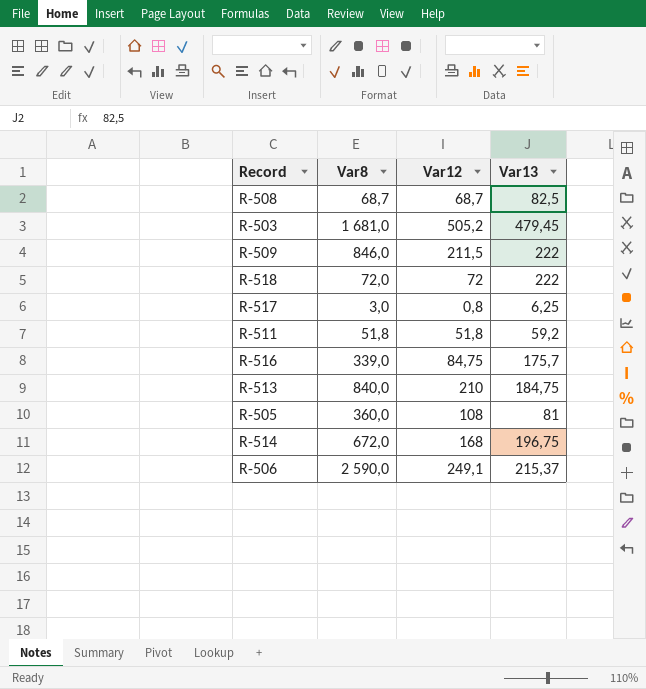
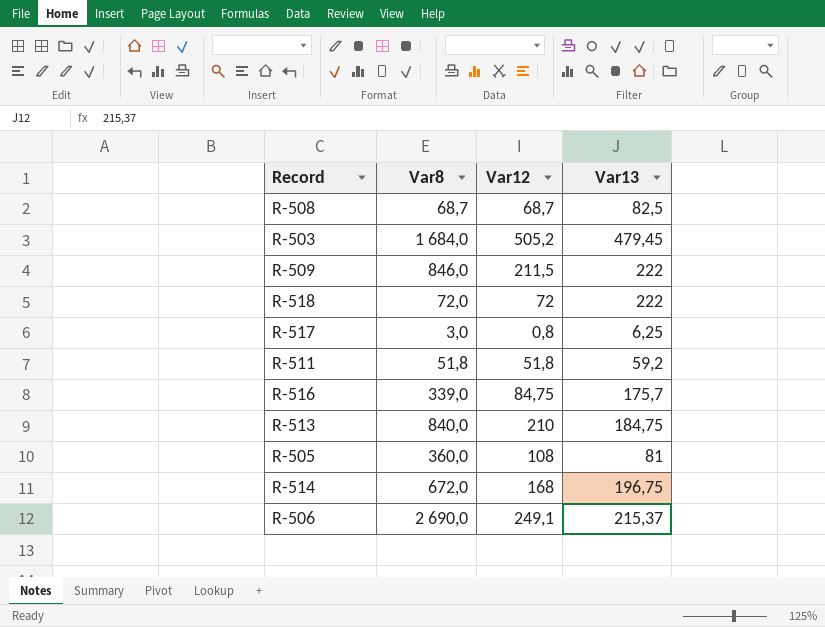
R-503 | Var8: 1 681,0 -> 1 684,0
R-506 | Var8: 2 590,0 -> 2 690,0

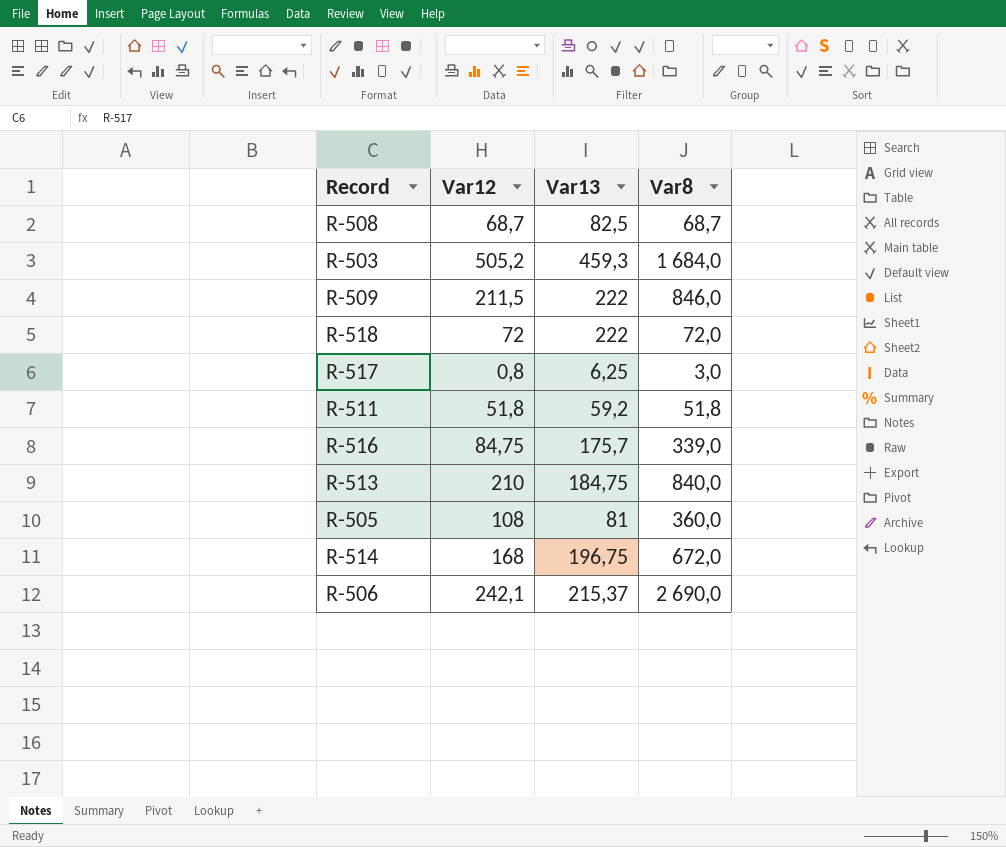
column Var8 | position: 2 -> 4
R-503 | Var13: 479,45 -> 459,3
R-506 | Var12: 249,1 -> 242,1

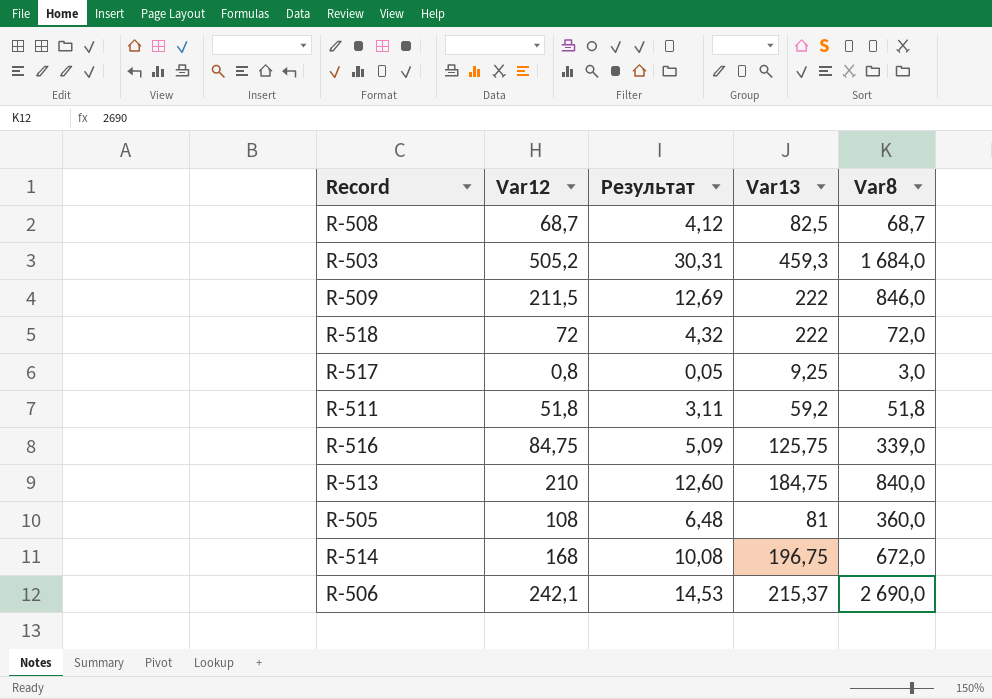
column Результат | formula: none -> [Var12] * 0,06
R-517 | Var13: 6,25 -> 9,25
R-516 | Var13: 175,7 -> 125,75

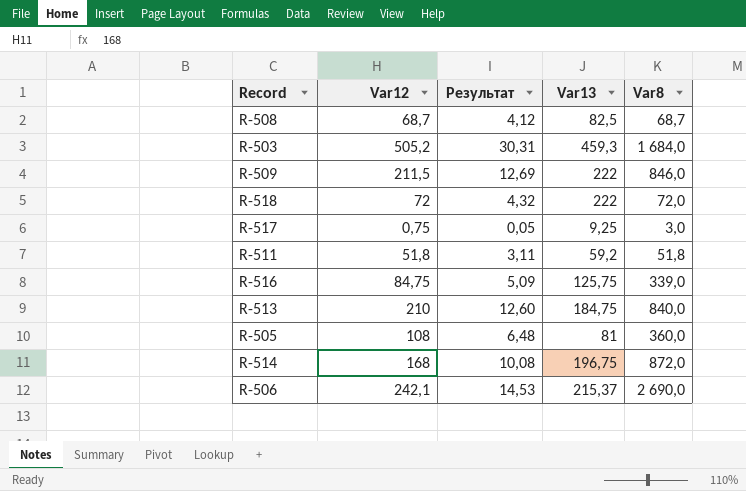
R-517 | Var12: 0,8 -> 0,75
R-514 | Var8: 672,0 -> 872,0

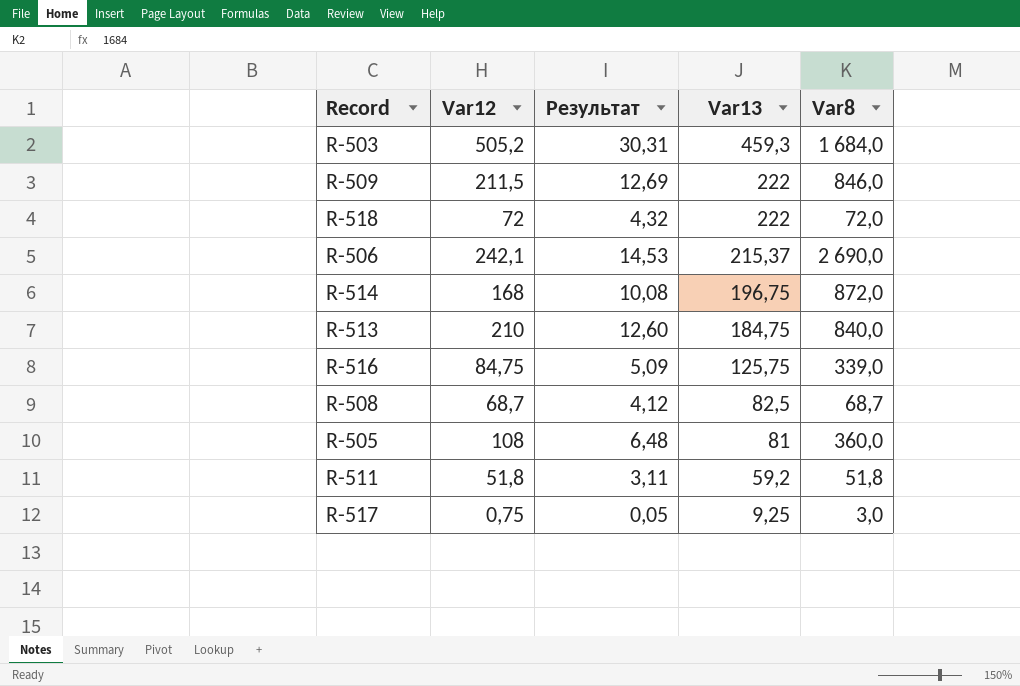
row order: none -> Var13 descending

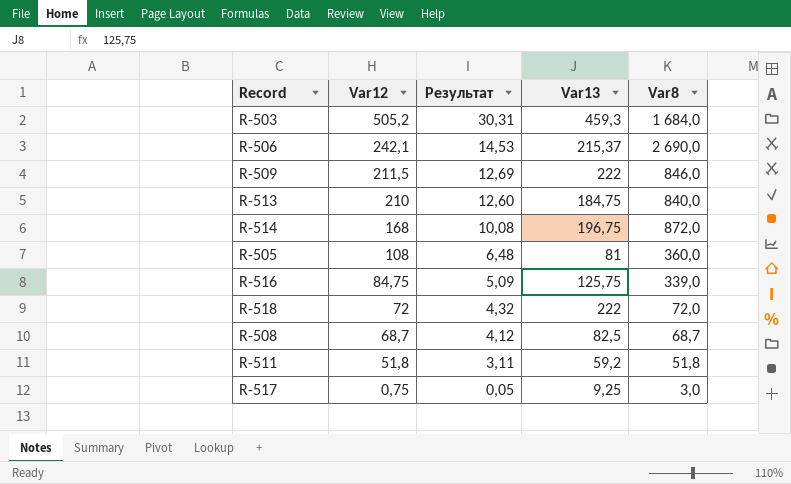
row order: Var13 descending -> Var12 descending

